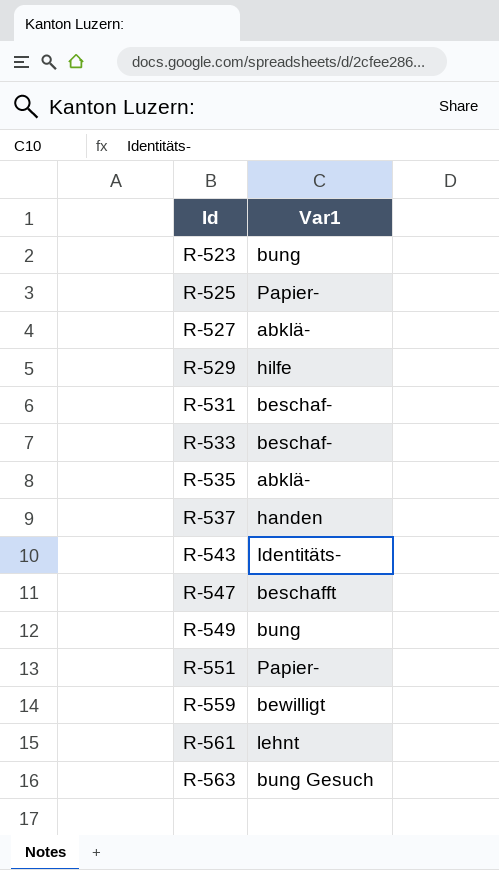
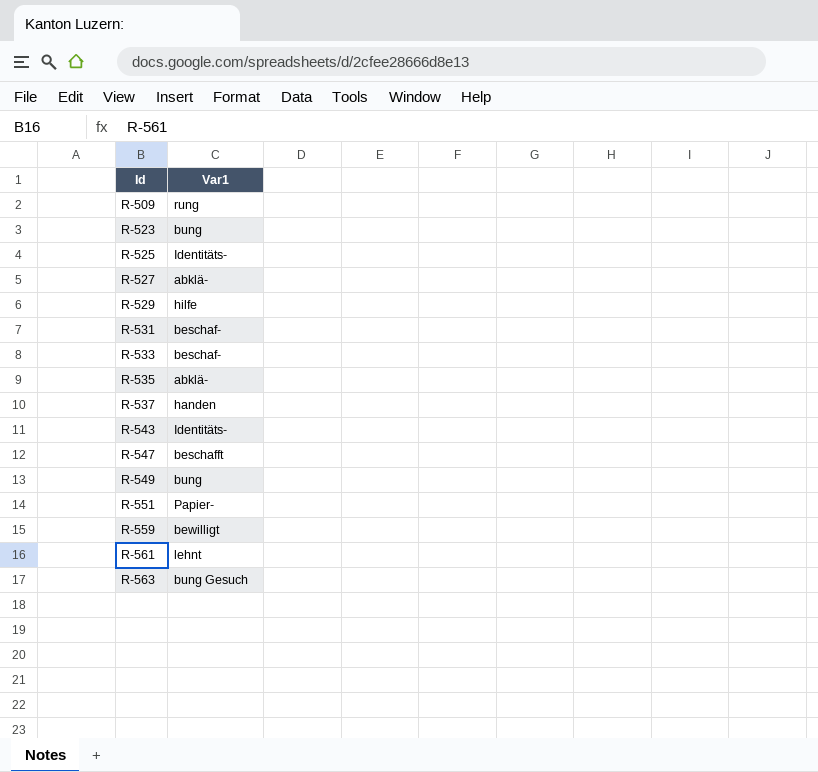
row R-509: none -> rung
R-525 | Var1: Papier- -> Identitäts-

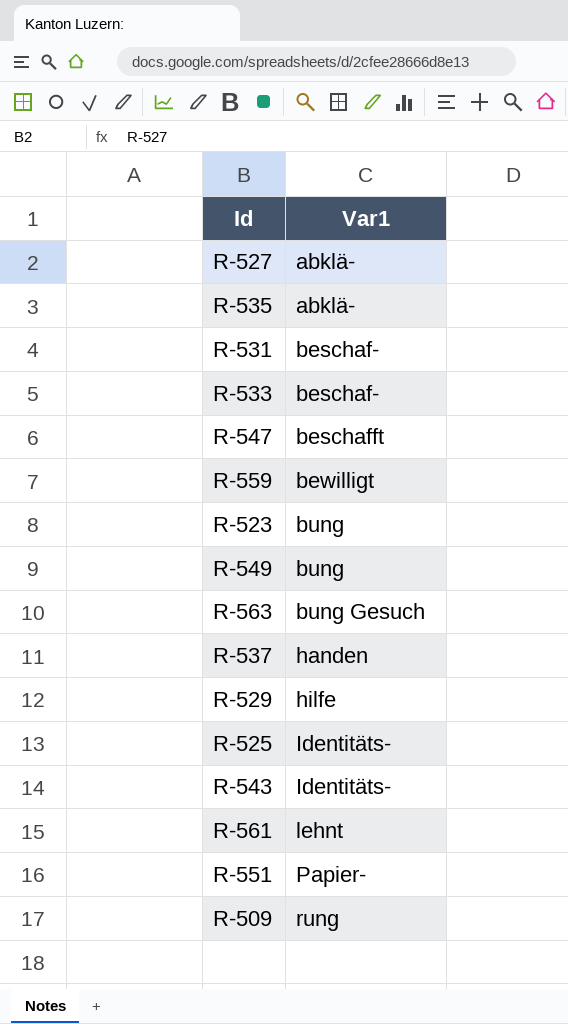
row order: Id ascending -> Var1 ascending

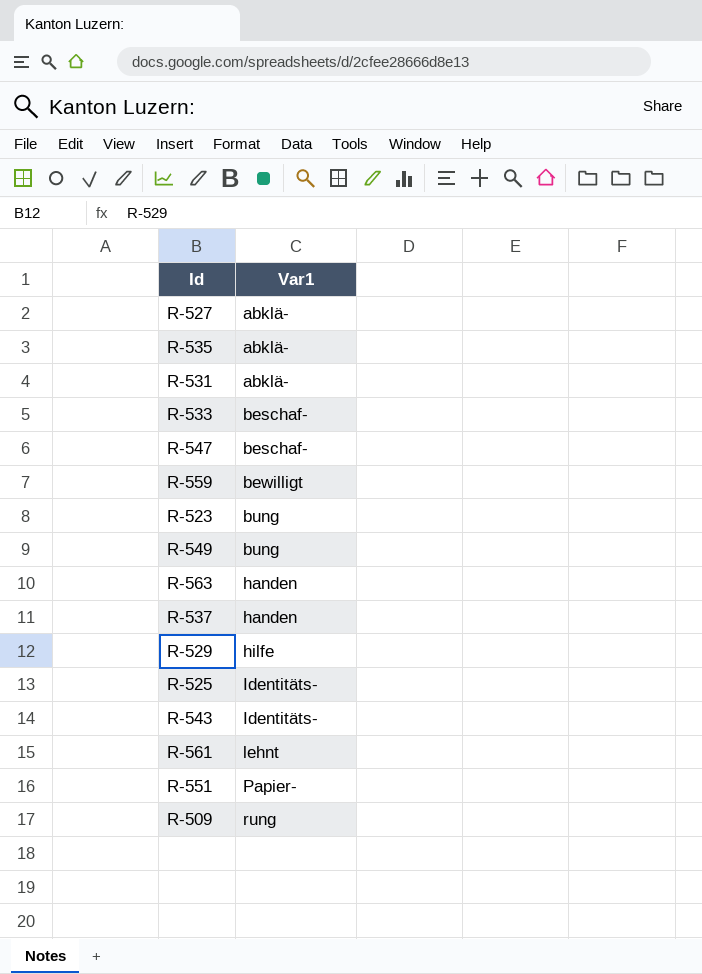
R-531 | Var1: beschaf- -> abklä-
R-547 | Var1: beschafft -> beschaf-
R-563 | Var1: bung Gesuch -> handen

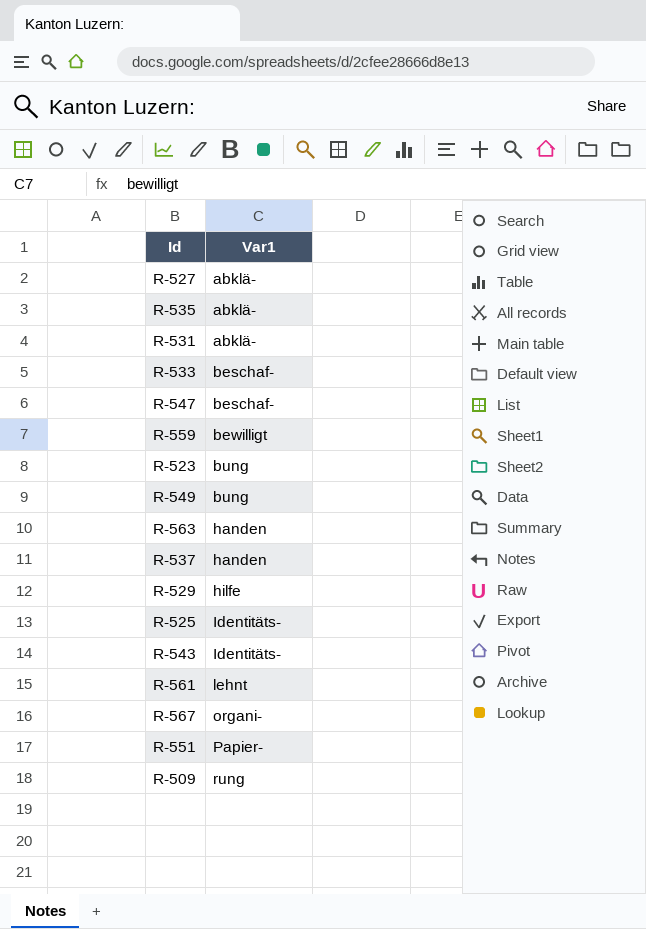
row R-567: none -> organi-

